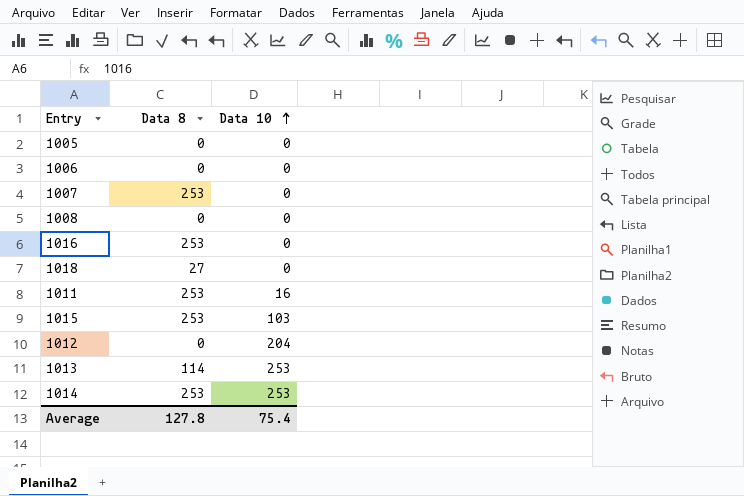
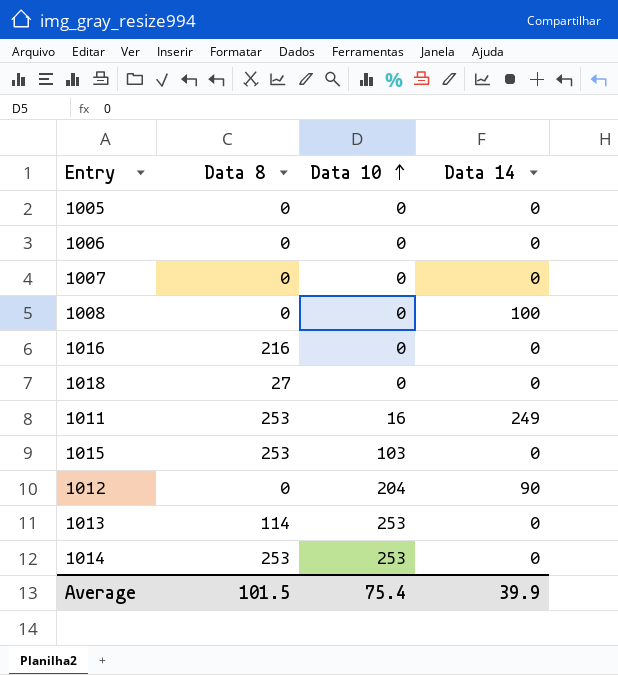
column Data 14 | position: none -> 4
1007 | Data 8: 253 -> 0
1016 | Data 8: 253 -> 216
Average | Data 8: 127.8 -> 101.5

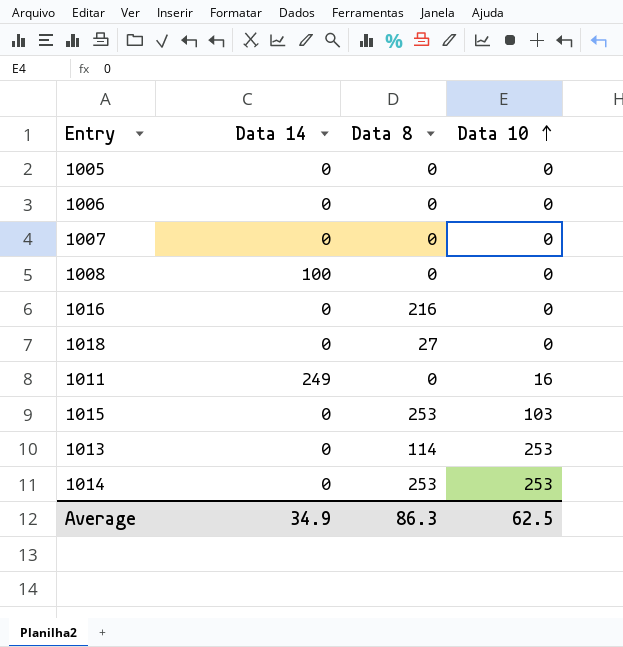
column Data 14 | position: 4 -> 2
row 1012: 0 | 204 | 90 -> none
1011 | Data 8: 253 -> 0
Average | Data 14: 39.9 -> 34.9
Average | Data 8: 101.5 -> 86.3
Average | Data 10: 75.4 -> 62.5

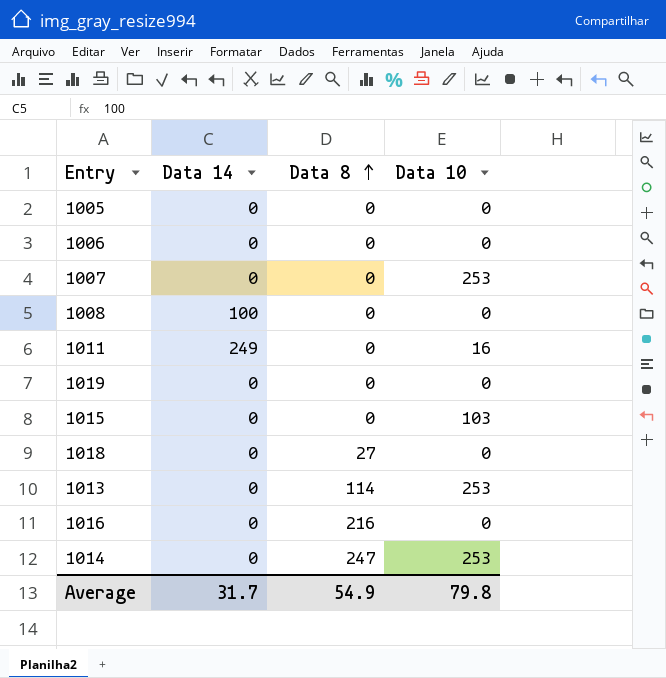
row order: Data 10 ascending -> Data 8 ascending
1007 | Data 10: 0 -> 253
row 1019: none -> 0 | 0 | 0
1015 | Data 8: 253 -> 0
1014 | Data 8: 253 -> 247
Average | Data 14: 34.9 -> 31.7
Average | Data 8: 86.3 -> 54.9
Average | Data 10: 62.5 -> 79.8

